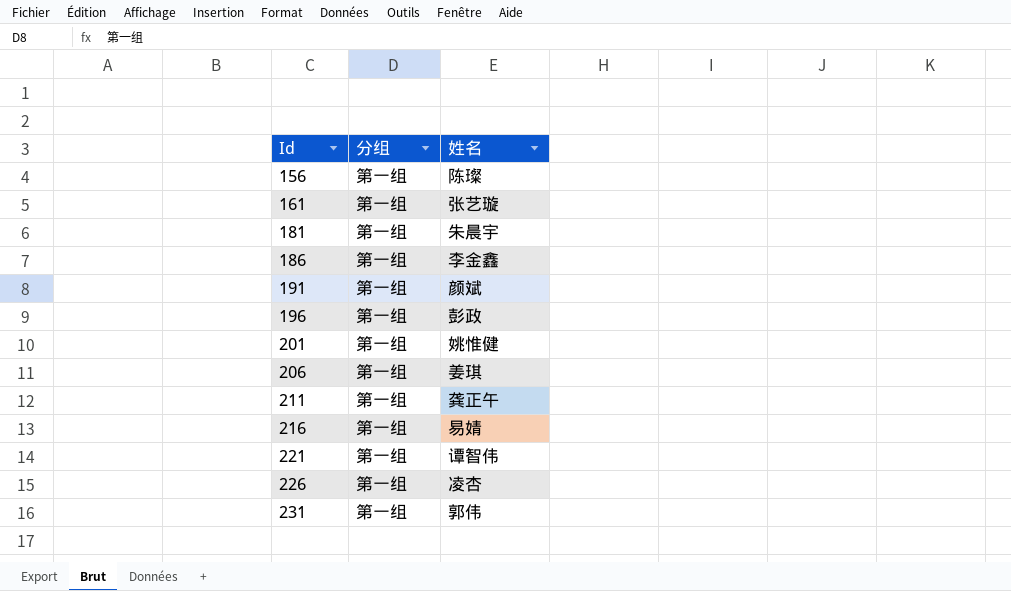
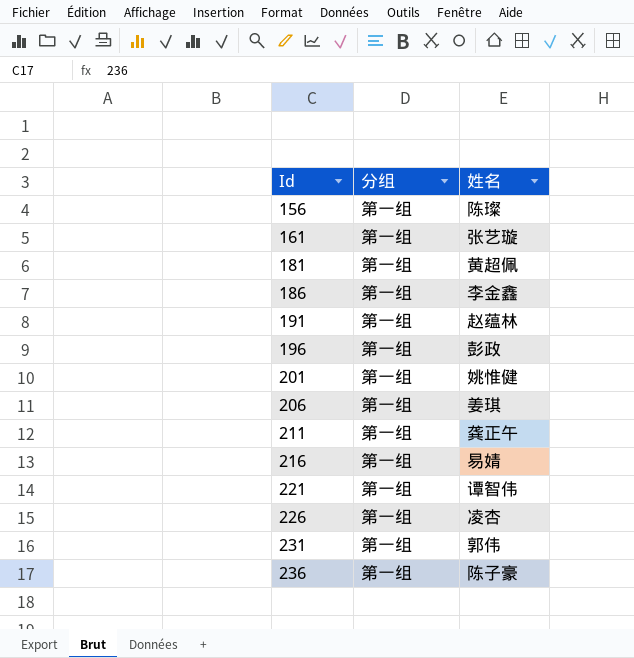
181 | 姓名: 朱晨宇 -> 黄超佩
191 | 姓名: 颜斌 -> 赵蕴林
row 236: none -> 第一组 | 陈子豪

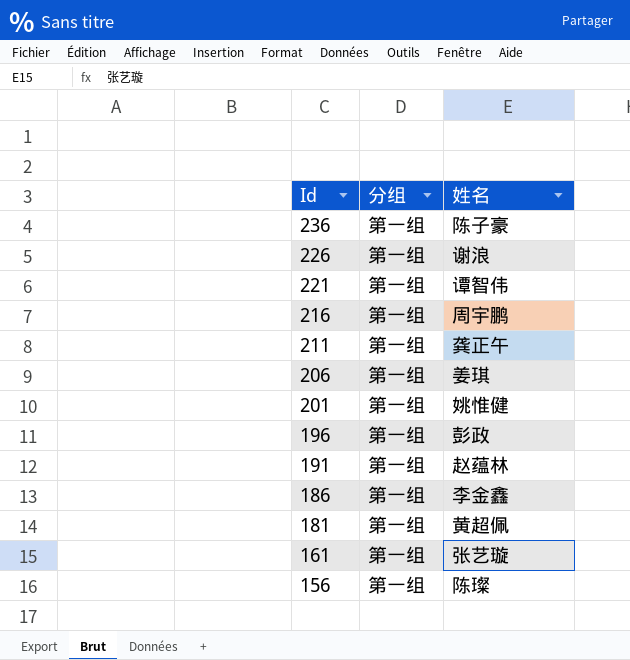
row order: Id ascending -> Id descending
row 231: 第一组 | 郭伟 -> none
226 | 姓名: 凌杏 -> 谢浪
216 | 姓名: 易婧 -> 周宇鹏

